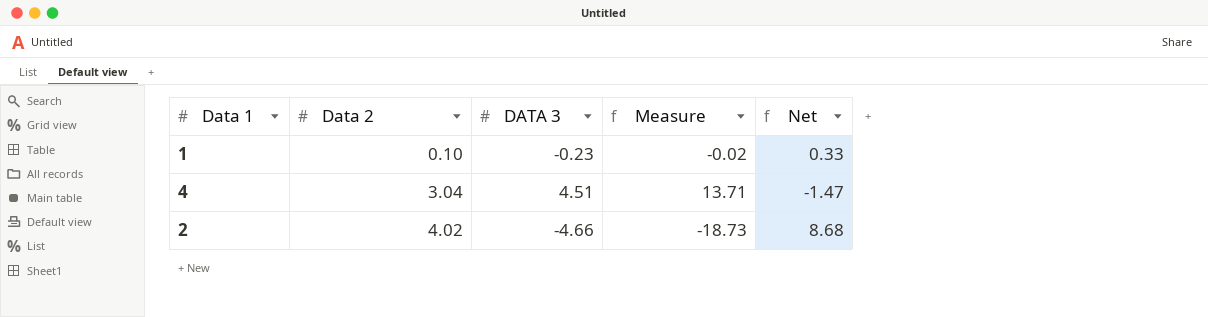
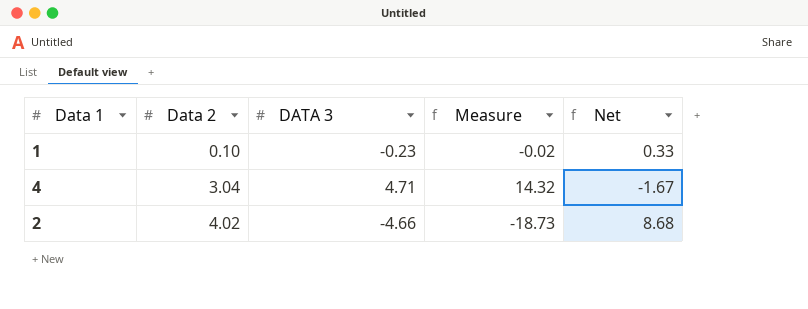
4 | DATA 3: 4.51 -> 4.71
4 | Measure: 13.71 -> 14.32
4 | Net: -1.47 -> -1.67

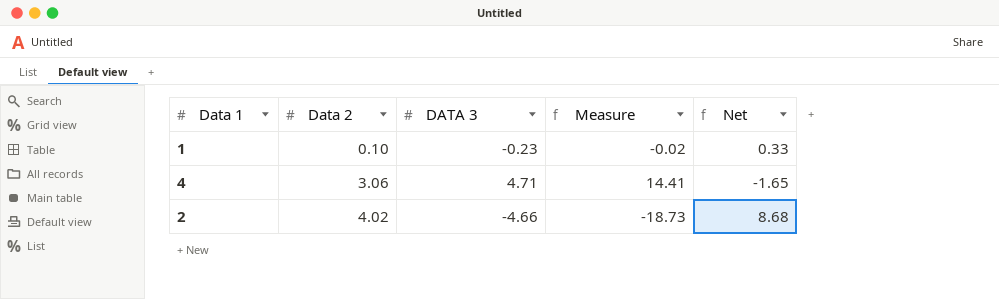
4 | Data 2: 3.04 -> 3.06
4 | Measure: 14.32 -> 14.41
4 | Net: -1.67 -> -1.65

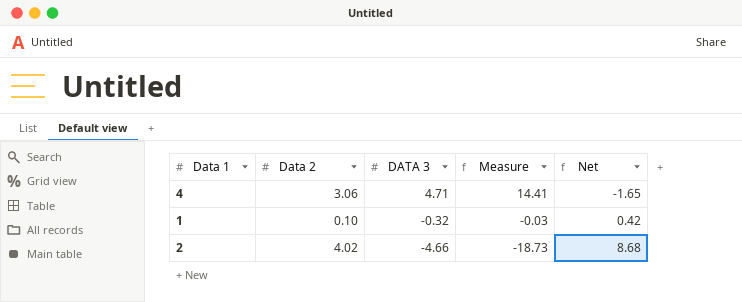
row order: Data 2 ascending -> DATA 3 descending
1 | DATA 3: -0.23 -> -0.32
1 | Measure: -0.02 -> -0.03
1 | Net: 0.33 -> 0.42

